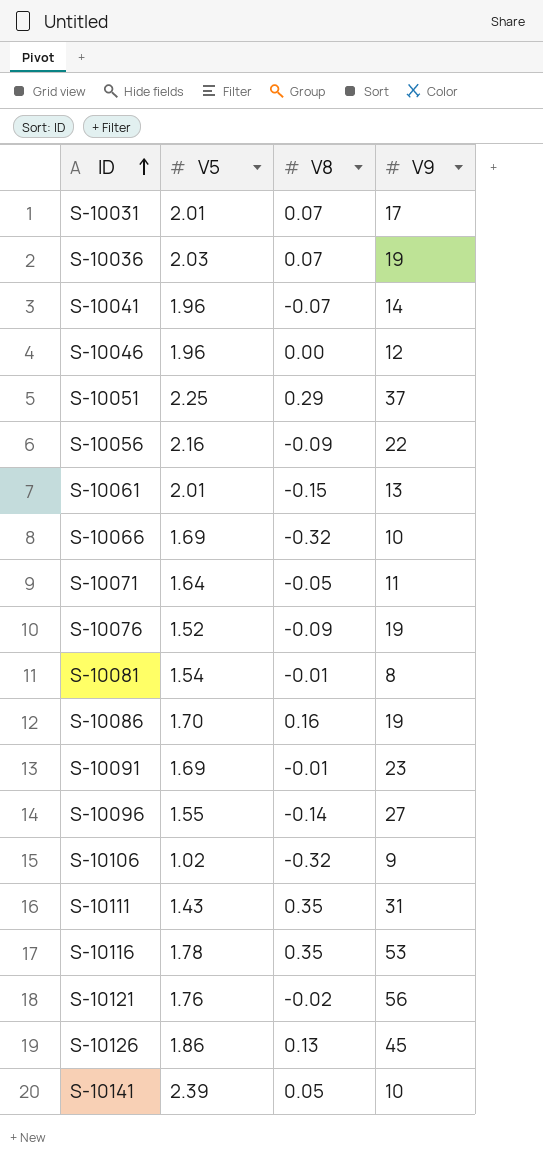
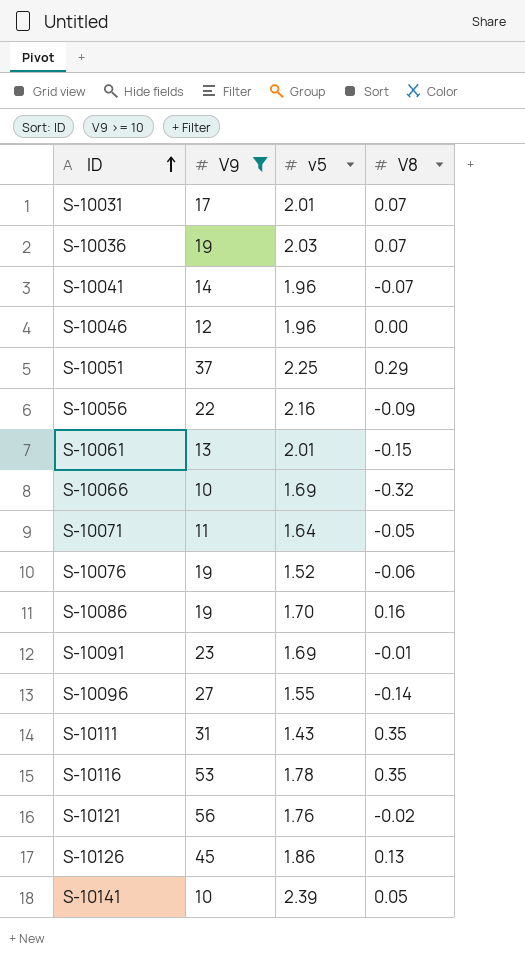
filter: none -> V9 >= 10
column V9 | position: 4 -> 2
column name: V5 -> v5
S-10076 | V8: -0.09 -> -0.06

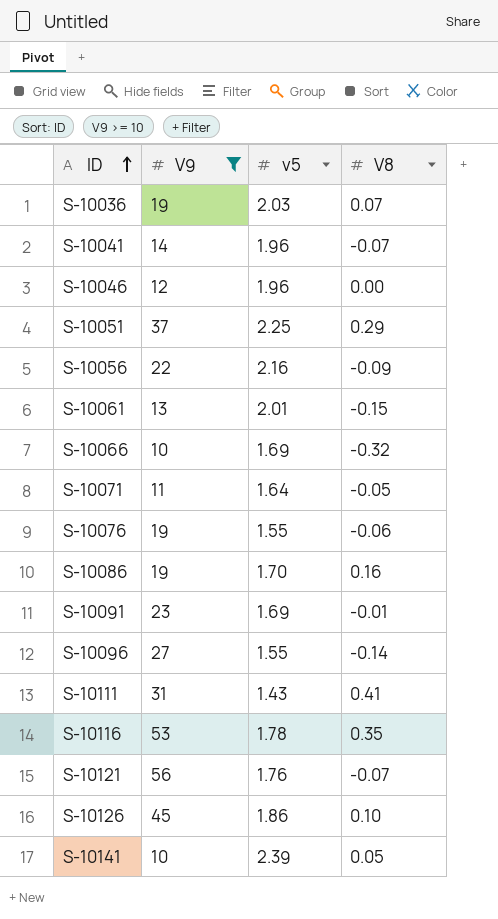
row S-10031: 17 | 2.01 | 0.07 -> none
S-10076 | v5: 1.52 -> 1.55
S-10111 | V8: 0.35 -> 0.41
S-10121 | V8: -0.02 -> -0.07
S-10126 | V8: 0.13 -> 0.10

